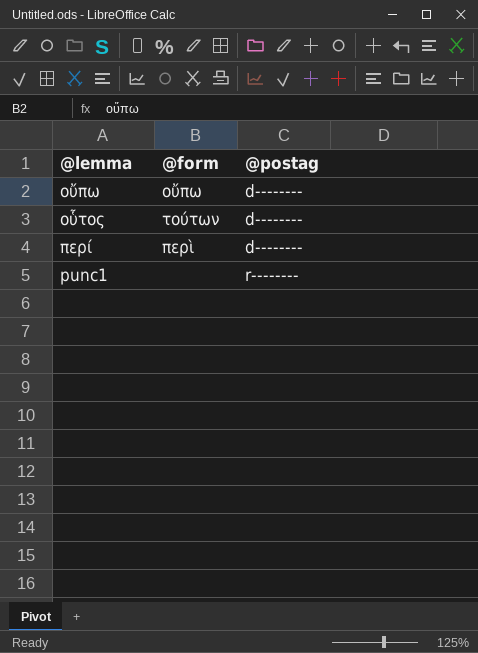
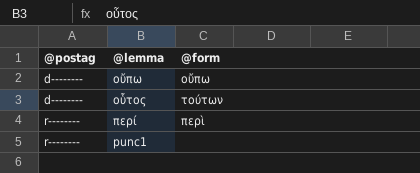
column @postag | position: 3 -> 1
περί | @postag: d-------- -> r--------

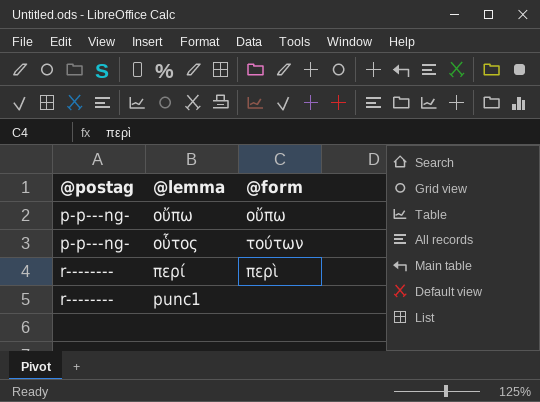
οὔπω | @postag: d-------- -> p-p---ng-
οὗτος | @postag: d-------- -> p-p---ng-

